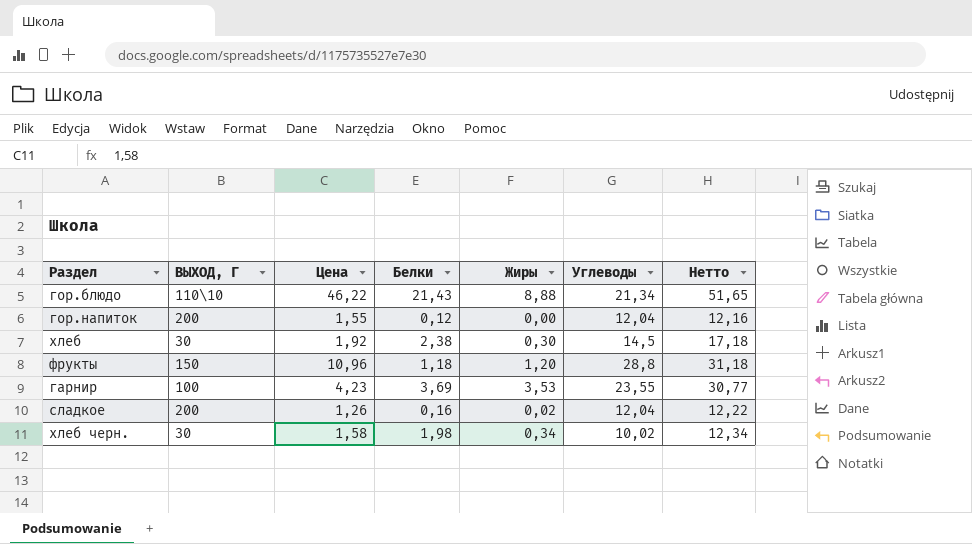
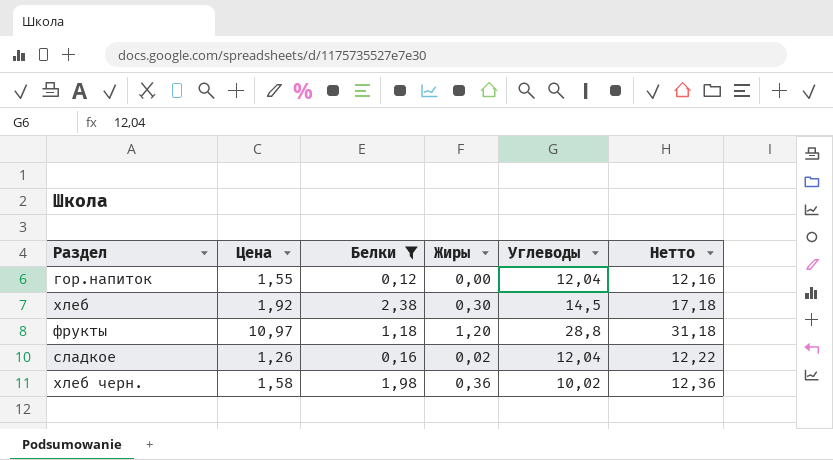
filter: none -> Белки <= 2,38
column ВЫХОД, Г | position: 2 -> none
фрукты | Цена: 10,96 -> 10,97
хлеб черн. | Жиры: 0,34 -> 0,36
хлеб черн. | Нетто: 12,34 -> 12,36

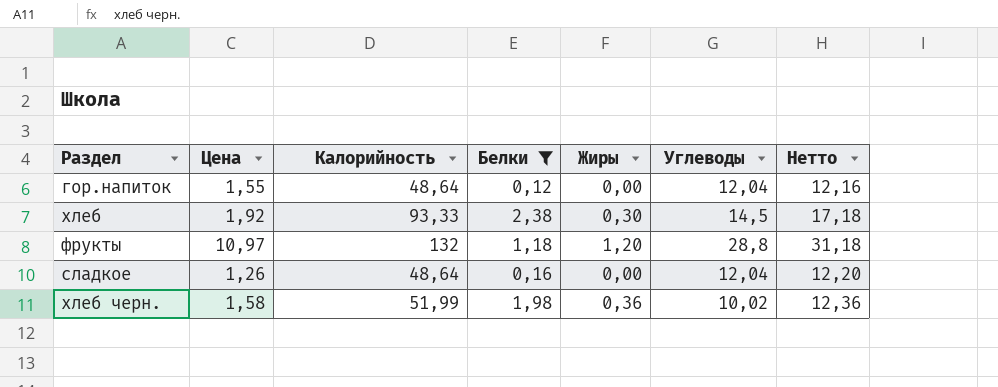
column Калорийность | position: none -> 3
сладкое | Жиры: 0,02 -> 0,00
сладкое | Нетто: 12,22 -> 12,20

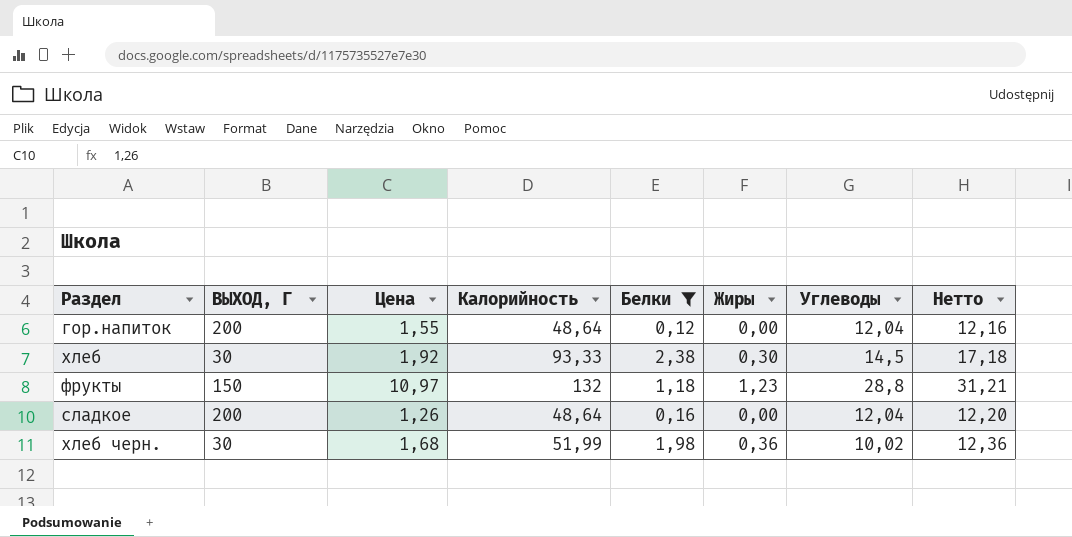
column ВЫХОД, Г | position: none -> 2
фрукты | Жиры: 1,20 -> 1,23
фрукты | Нетто: 31,18 -> 31,21
хлеб черн. | Цена: 1,58 -> 1,68

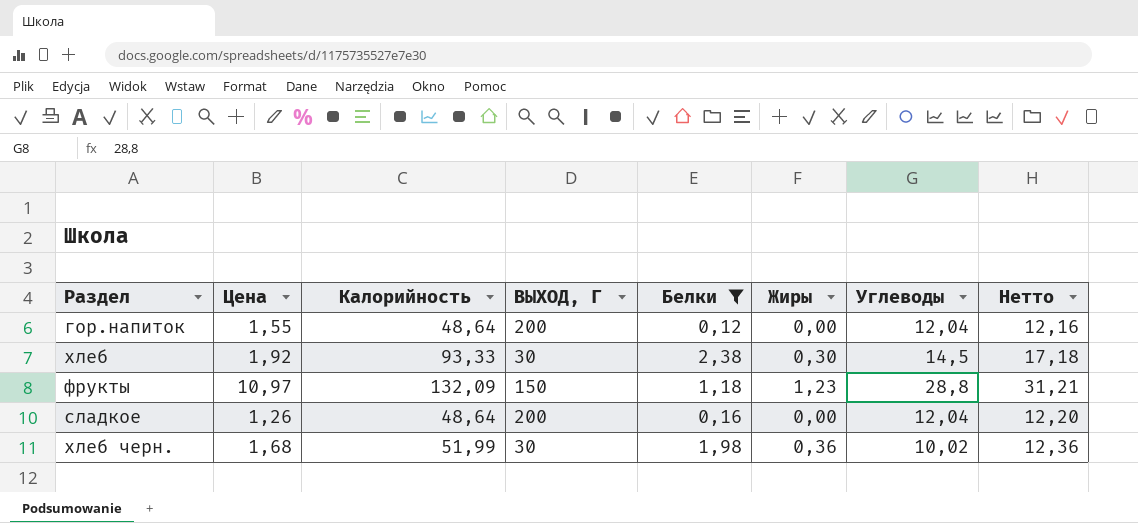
column ВЫХОД, Г | position: 2 -> 4
фрукты | Калорийность: 132 -> 132,09

